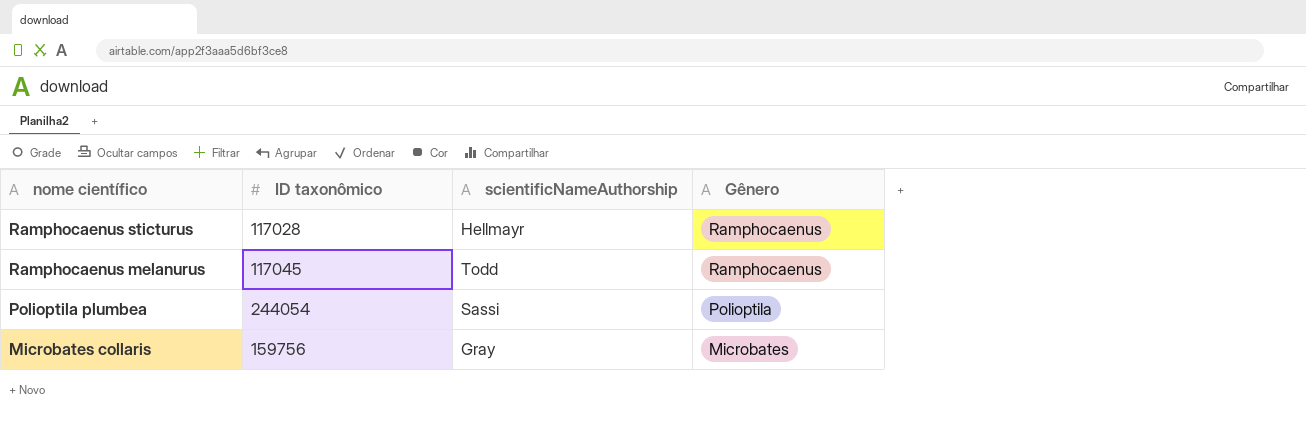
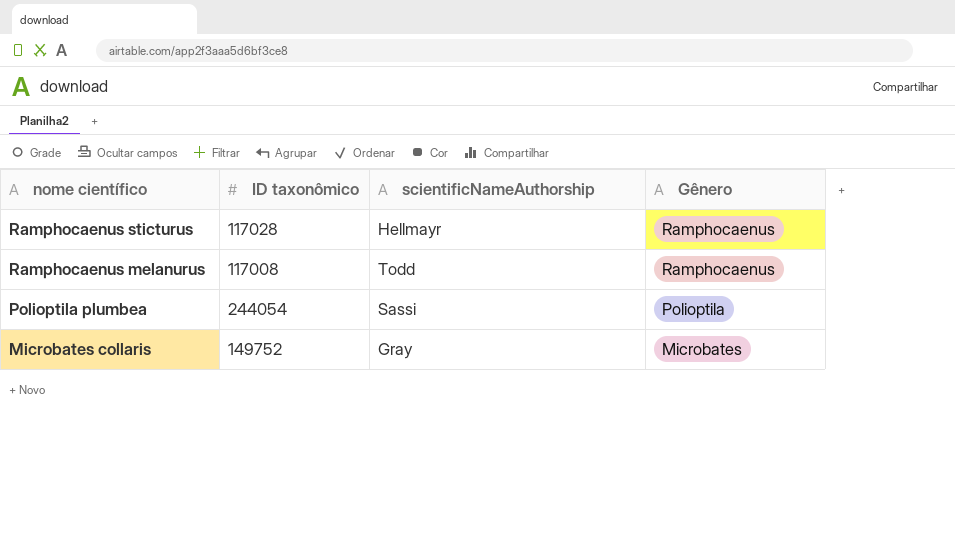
Ramphocaenus melanurus | ID taxonômico: 117045 -> 117008
Microbates collaris | ID taxonômico: 159756 -> 149752

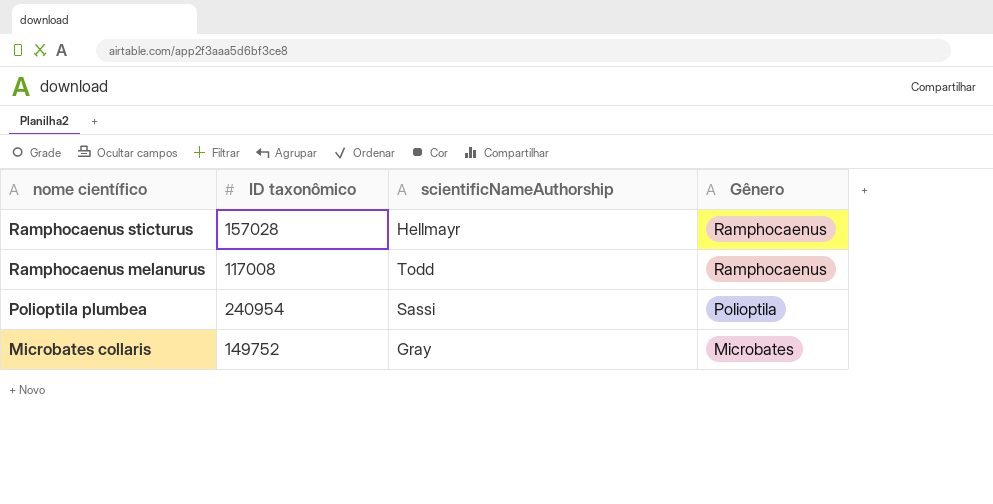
Ramphocaenus sticturus | ID taxonômico: 117028 -> 157028
Polioptila plumbea | ID taxonômico: 244054 -> 240954

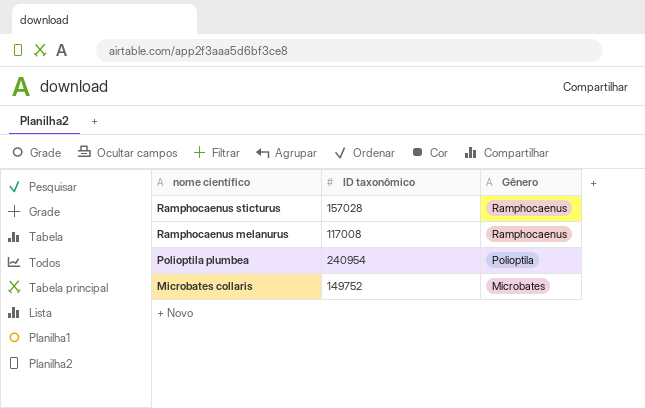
column scientificNameAuthorship | position: 3 -> none

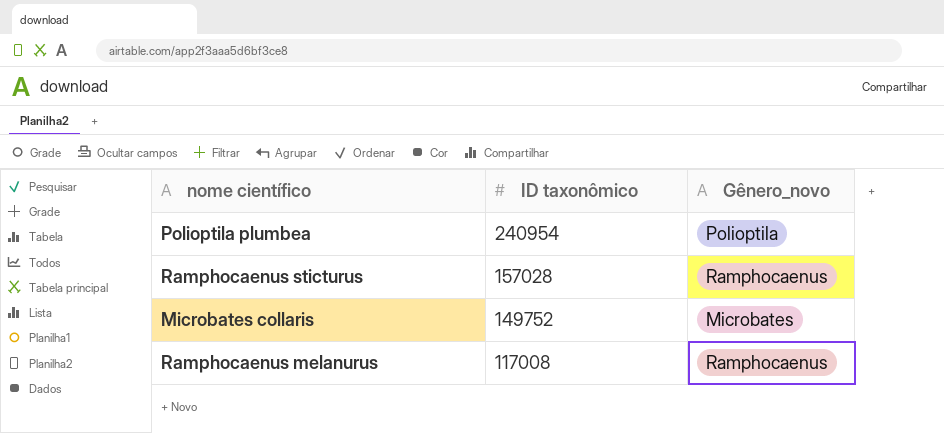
row order: nome científico descending -> ID taxonômico descending
column name: Gênero -> Gênero_novo

